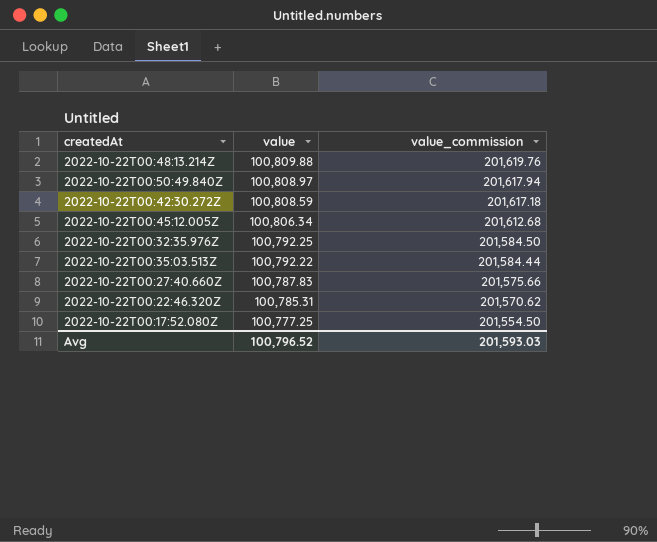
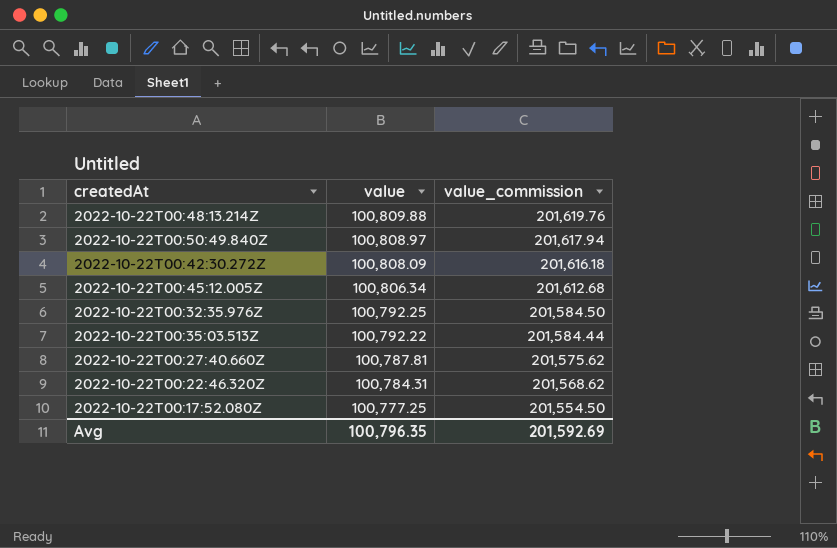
2022-10-22T00:42:30.272Z | value: 100,808.59 -> 100,808.09
2022-10-22T00:42:30.272Z | value_commission: 201,617.18 -> 201,616.18
2022-10-22T00:27:40.660Z | value: 100,787.83 -> 100,787.81
2022-10-22T00:27:40.660Z | value_commission: 201,575.66 -> 201,575.62
2022-10-22T00:22:46.320Z | value: 100,785.31 -> 100,784.31
2022-10-22T00:22:46.320Z | value_commission: 201,570.62 -> 201,568.62
Avg | value: 100,796.52 -> 100,796.35
Avg | value_commission: 201,593.03 -> 201,592.69

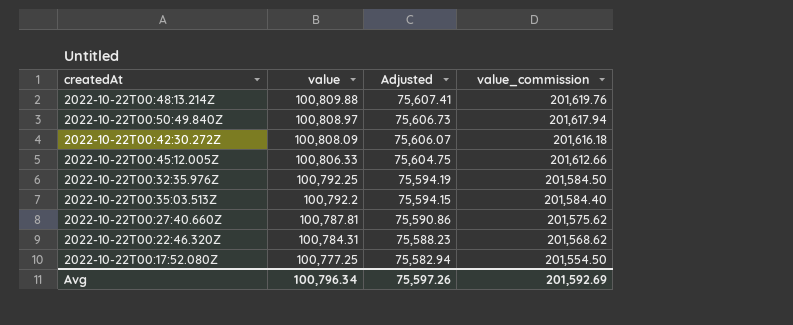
column Adjusted | formula: none -> [value] * 0.75
2022-10-22T00:45:12.005Z | value: 100,806.34 -> 100,806.33
2022-10-22T00:45:12.005Z | value_commission: 201,612.68 -> 201,612.66
2022-10-22T00:35:03.513Z | value: 100,792.22 -> 100,792.2
2022-10-22T00:35:03.513Z | value_commission: 201,584.44 -> 201,584.40
Avg | value: 100,796.35 -> 100,796.34

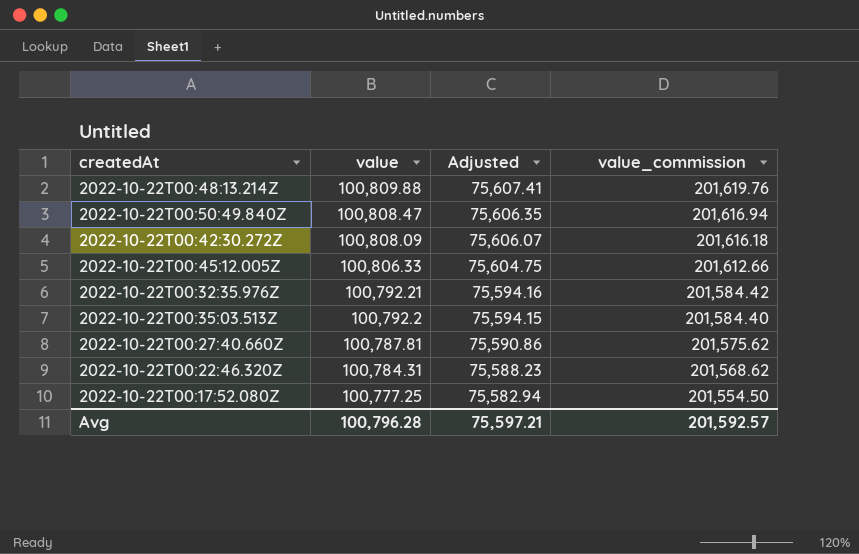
2022-10-22T00:50:49.840Z | value: 100,808.97 -> 100,808.47
2022-10-22T00:50:49.840Z | Adjusted: 75,606.73 -> 75,606.35
2022-10-22T00:50:49.840Z | value_commission: 201,617.94 -> 201,616.94
2022-10-22T00:32:35.976Z | value: 100,792.25 -> 100,792.21
2022-10-22T00:32:35.976Z | Adjusted: 75,594.19 -> 75,594.16
2022-10-22T00:32:35.976Z | value_commission: 201,584.50 -> 201,584.42
Avg | value: 100,796.34 -> 100,796.28
Avg | Adjusted: 75,597.26 -> 75,597.21
Avg | value_commission: 201,592.69 -> 201,592.57

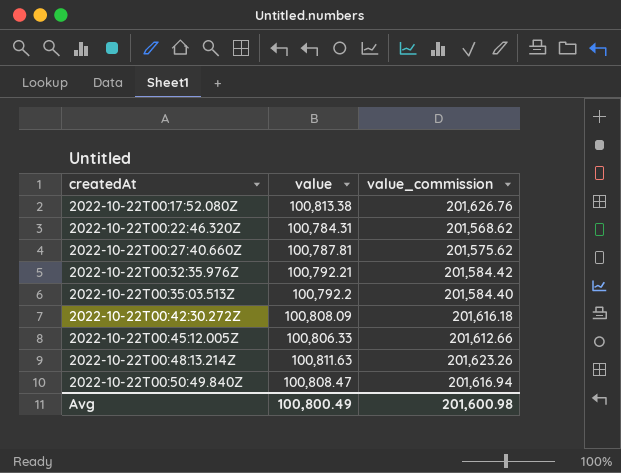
row order: value descending -> createdAt ascending
column Adjusted | formula: [value] * 0.75 -> none
2022-10-22T00:17:52.080Z | value: 100,777.25 -> 100,813.38
2022-10-22T00:17:52.080Z | value_commission: 201,554.50 -> 201,626.76
2022-10-22T00:48:13.214Z | value: 100,809.88 -> 100,811.63
2022-10-22T00:48:13.214Z | value_commission: 201,619.76 -> 201,623.26
Avg | value: 100,796.28 -> 100,800.49
Avg | value_commission: 201,592.57 -> 201,600.98

